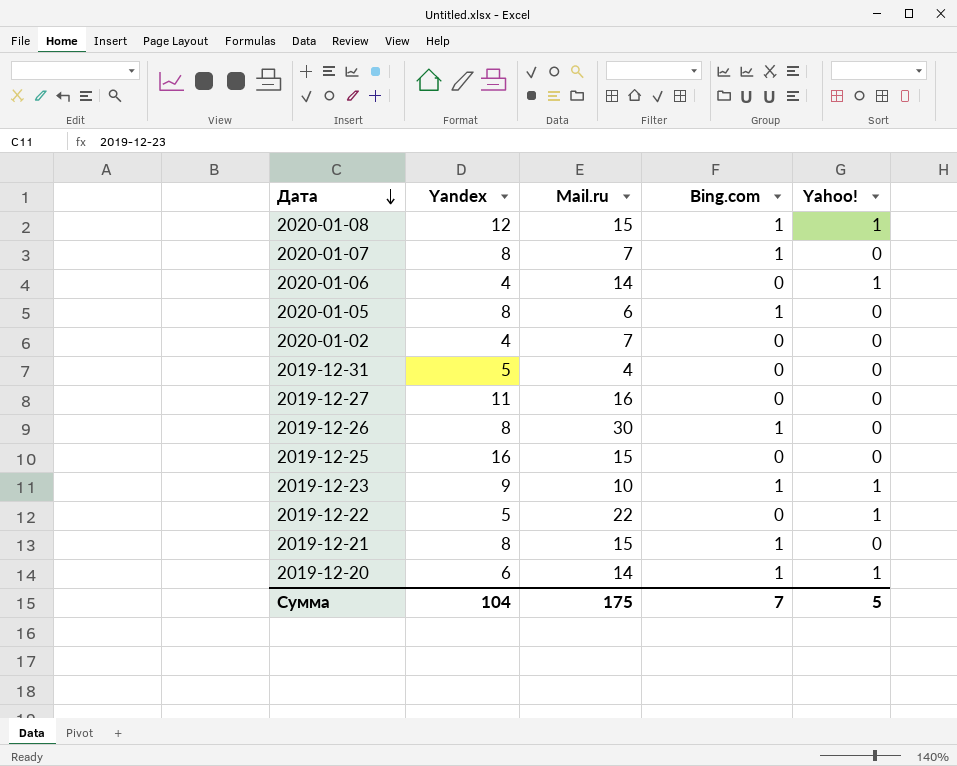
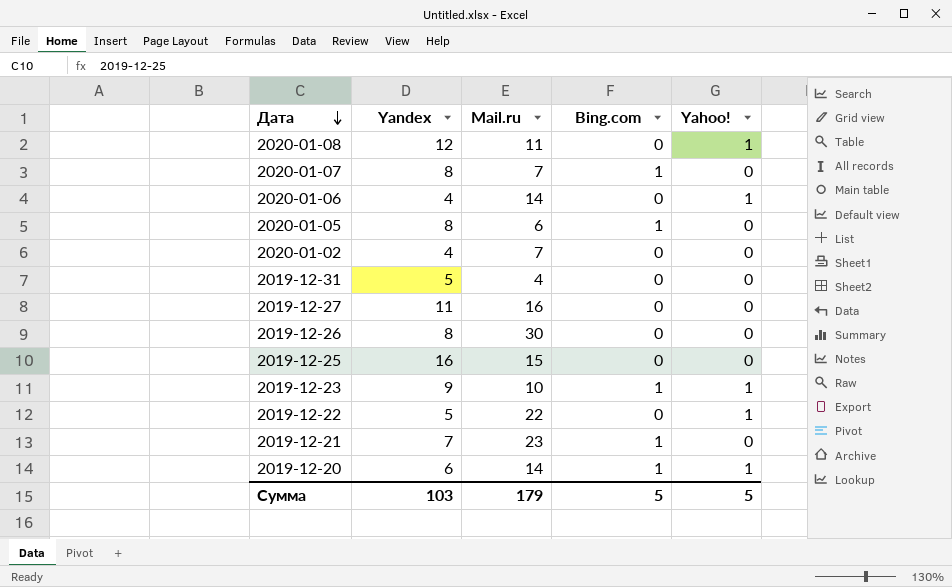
2020-01-08 | Mail.ru: 15 -> 11
2020-01-08 | Bing.com: 1 -> 0
2019-12-26 | Bing.com: 1 -> 0
2019-12-21 | Yandex: 8 -> 7
2019-12-21 | Mail.ru: 15 -> 23
Сумма | Yandex: 104 -> 103
Сумма | Mail.ru: 175 -> 179
Сумма | Bing.com: 7 -> 5

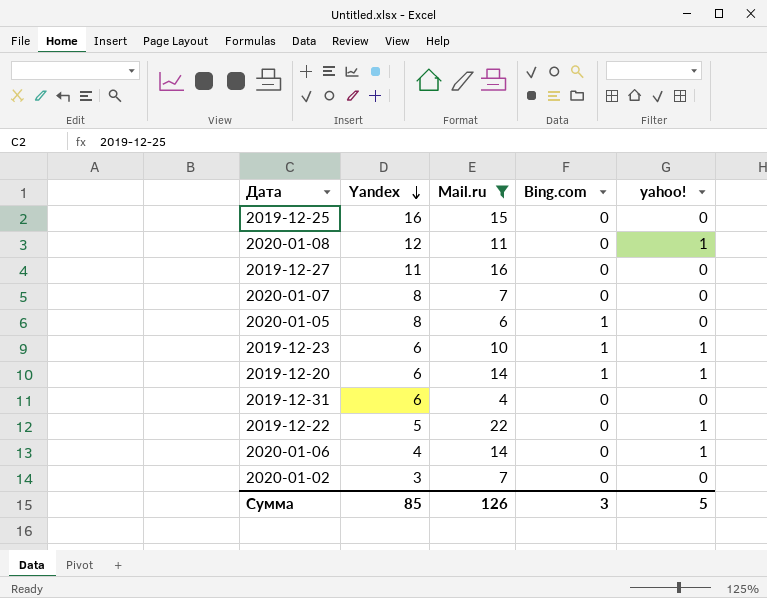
filter: none -> Mail.ru <= 22
row order: Дата descending -> Yandex descending
column name: Yahoo! -> yahoo!
2020-01-07 | Bing.com: 1 -> 0
2019-12-23 | Yandex: 9 -> 6
2019-12-31 | Yandex: 5 -> 6
2020-01-02 | Yandex: 4 -> 3
Сумма | Yandex: 103 -> 85
Сумма | Mail.ru: 179 -> 126
Сумма | Bing.com: 5 -> 3

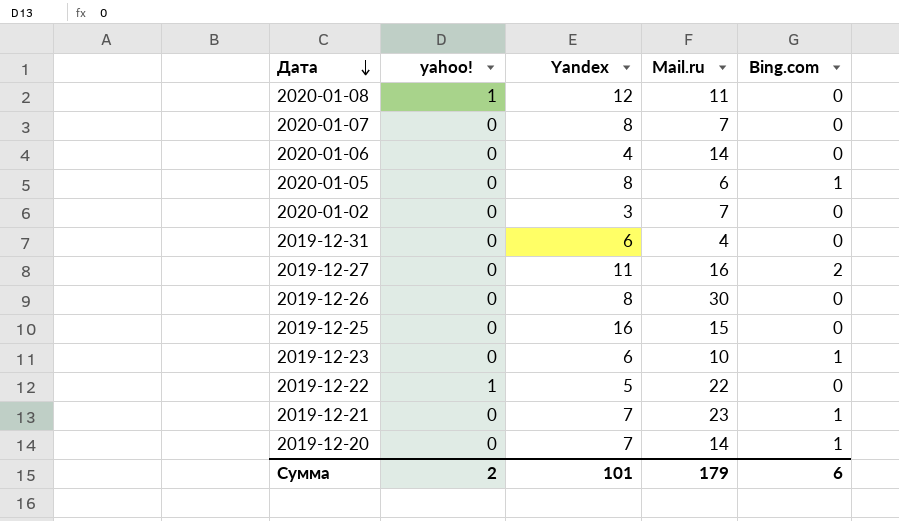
filter: Mail.ru <= 22 -> none
row order: Yandex descending -> Дата descending
column yahoo! | position: 5 -> 2
2020-01-06 | yahoo!: 1 -> 0
2019-12-27 | Bing.com: 0 -> 2
2019-12-23 | yahoo!: 1 -> 0
2019-12-20 | yahoo!: 1 -> 0
2019-12-20 | Yandex: 6 -> 7
Сумма | yahoo!: 5 -> 2
Сумма | Yandex: 85 -> 101
Сумма | Mail.ru: 126 -> 179
Сумма | Bing.com: 3 -> 6

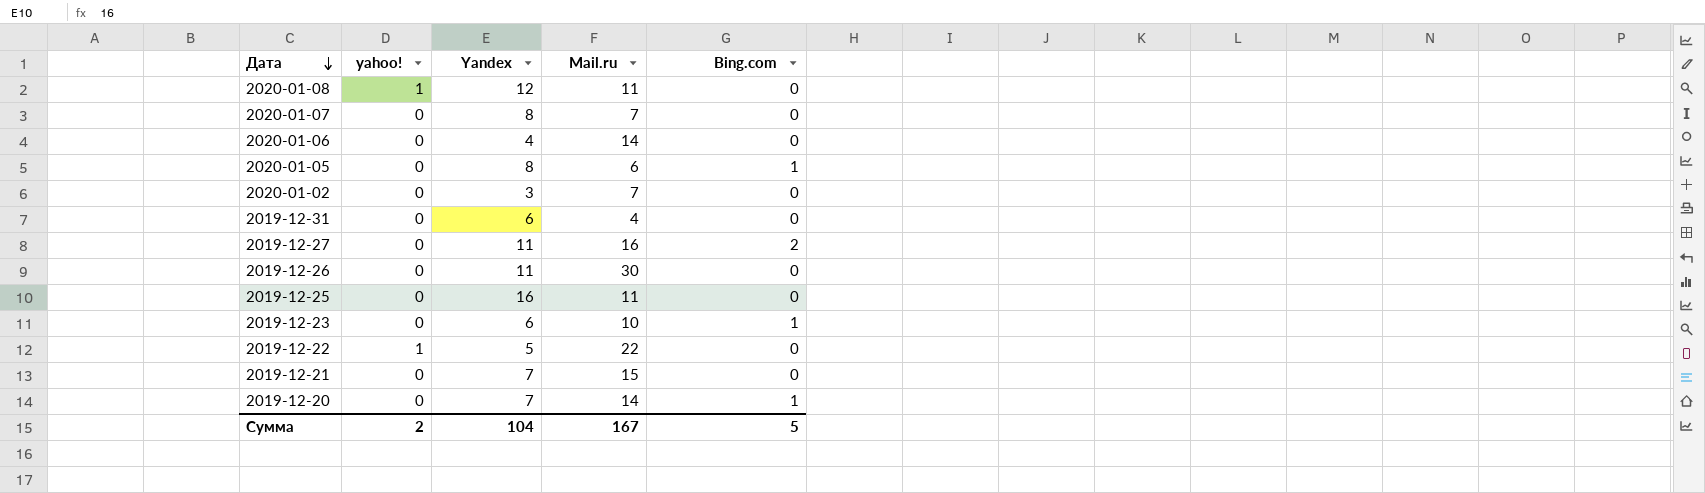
2019-12-26 | Yandex: 8 -> 11
2019-12-25 | Mail.ru: 15 -> 11
2019-12-21 | Mail.ru: 23 -> 15
2019-12-21 | Bing.com: 1 -> 0
Сумма | Yandex: 101 -> 104
Сумма | Mail.ru: 179 -> 167
Сумма | Bing.com: 6 -> 5

